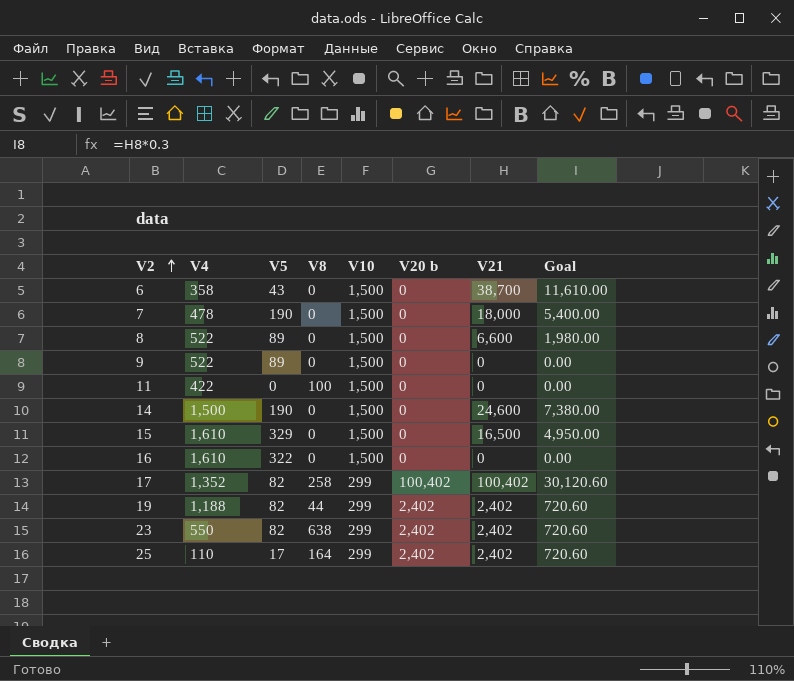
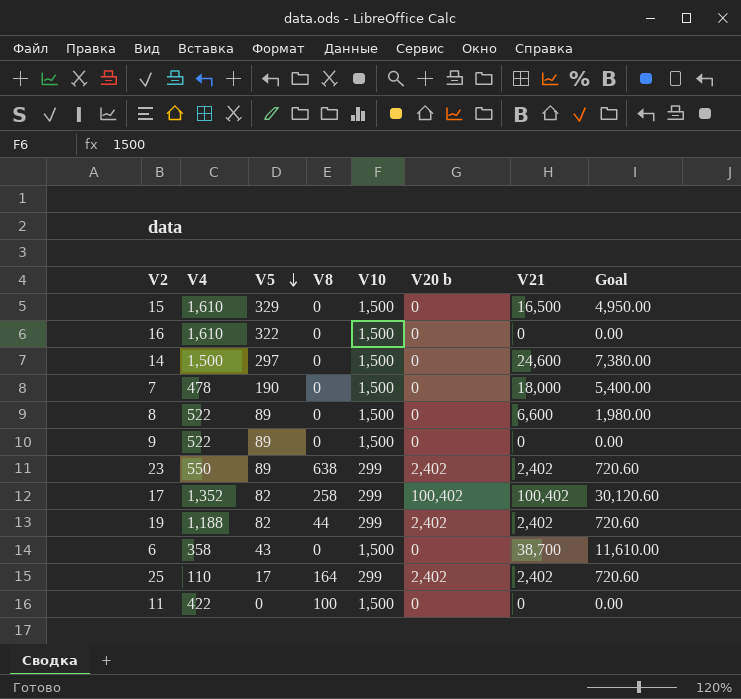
row order: V2 ascending -> V5 descending
14 | V5: 190 -> 297
23 | V5: 82 -> 89

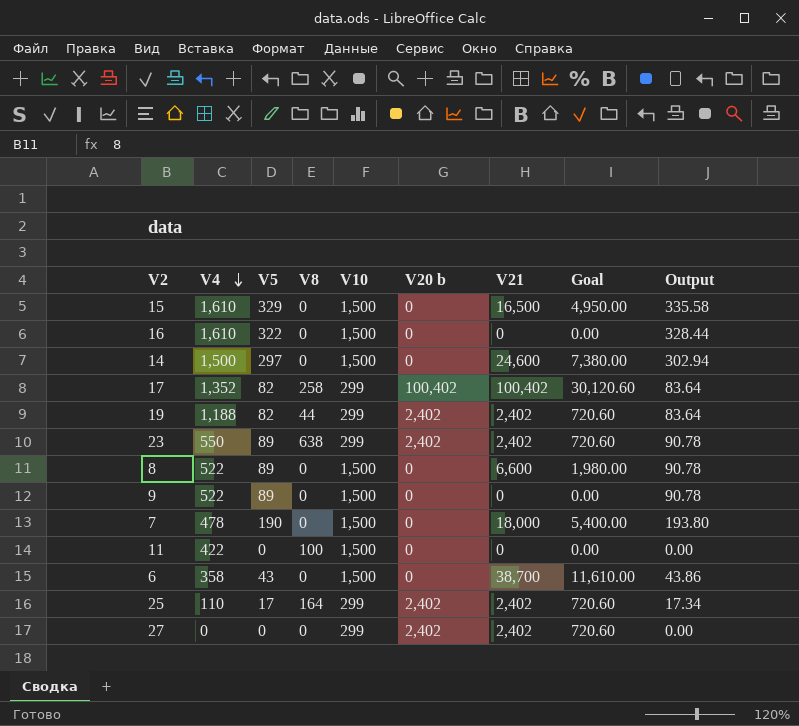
row order: V5 descending -> V4 descending
column Output | formula: none -> [V5] * 1.02
row 27: none -> 0 | 0 | 0 | 299 | 2,402 | 2,402 | 720.60 | 0.00

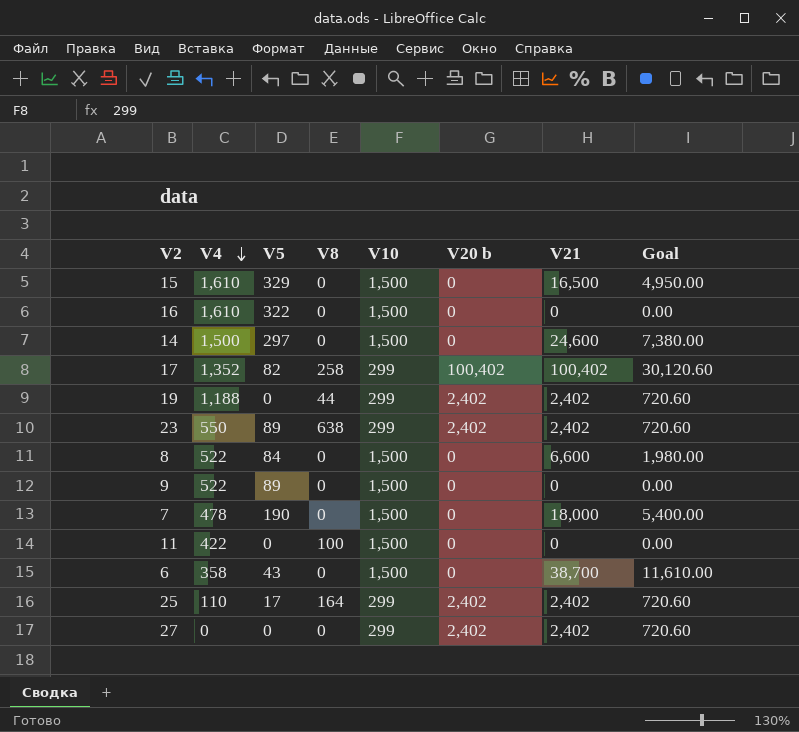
column Output | formula: [V5] * 1.02 -> none
19 | V5: 82 -> 0
8 | V5: 89 -> 84

